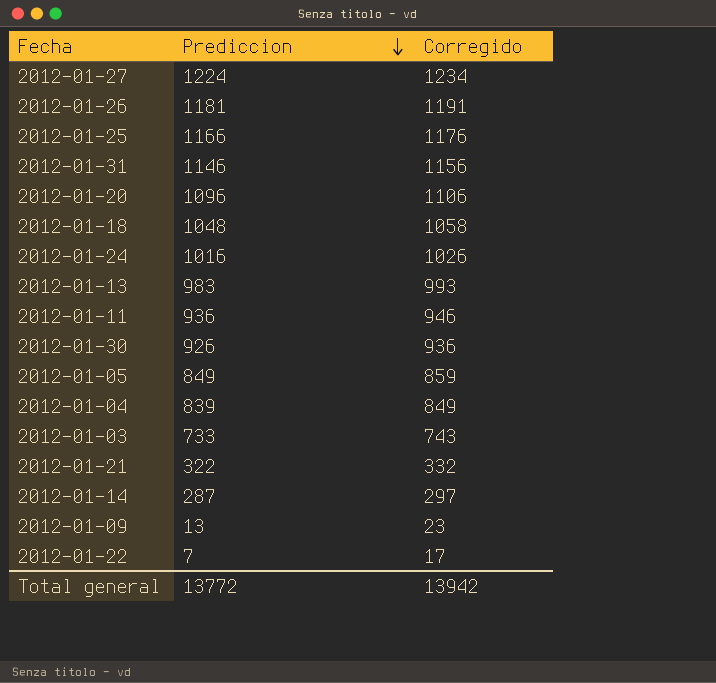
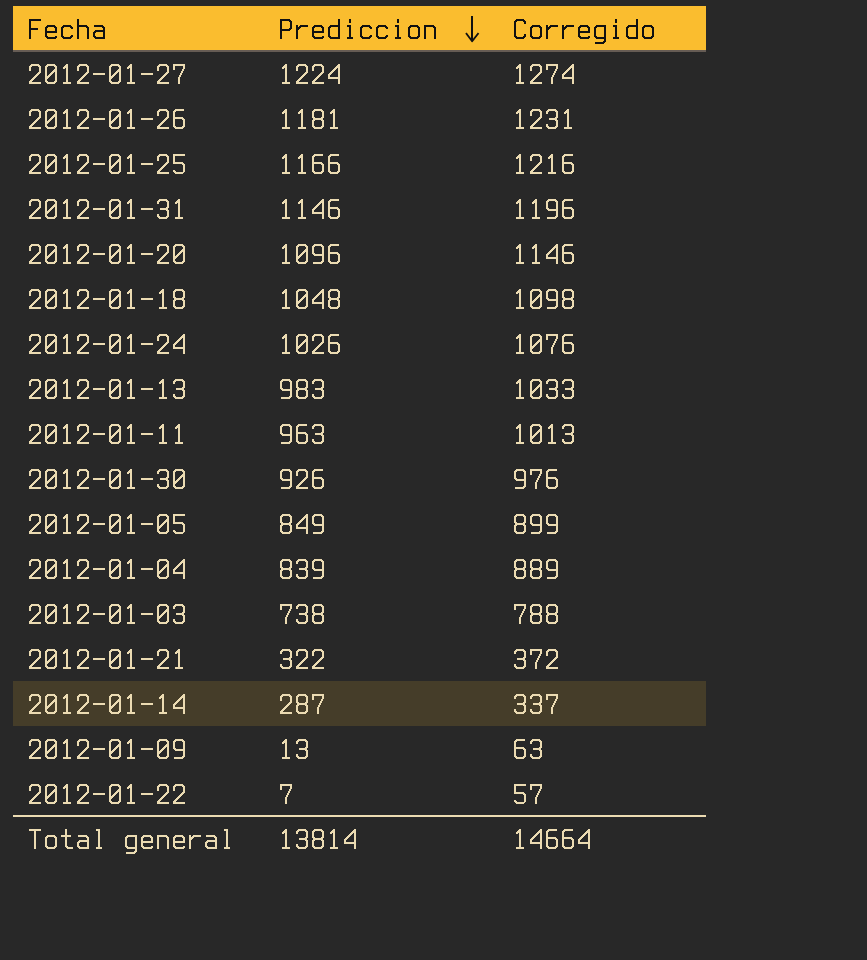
column Corregido | formula: [Prediccion] + 10 -> [Prediccion] + 50
2012-01-24 | Prediccion: 1016 -> 1026
2012-01-11 | Prediccion: 936 -> 963
2012-01-03 | Prediccion: 733 -> 738
Total general | Prediccion: 13772 -> 13814
Total general | Corregido: 13942 -> 14664

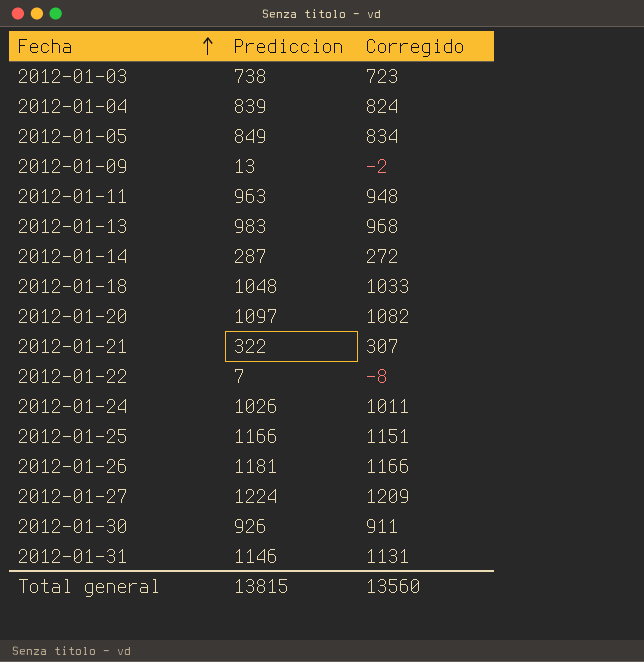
row order: Prediccion descending -> Fecha ascending
column Corregido | formula: [Prediccion] + 50 -> [Prediccion] - 15
2012-01-20 | Prediccion: 1096 -> 1097
Total general | Prediccion: 13814 -> 13815
Total general | Corregido: 14664 -> 13560

